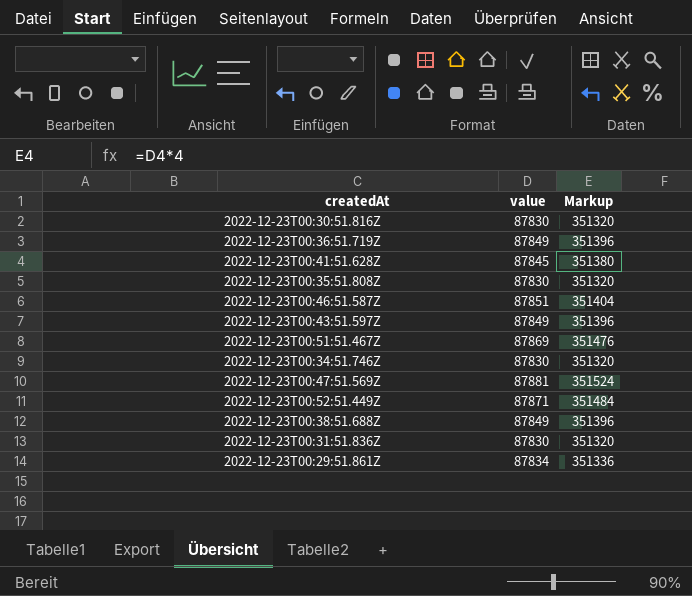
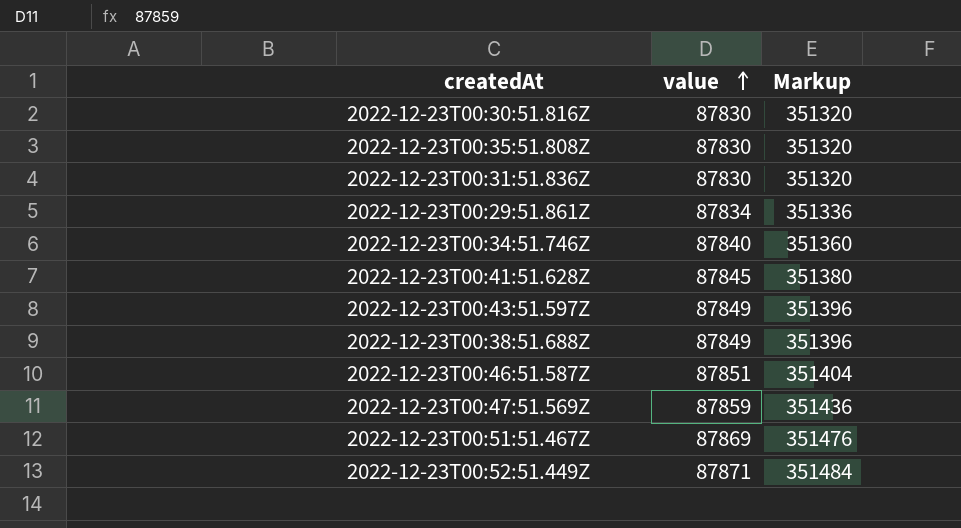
row order: none -> value ascending
row 2022-12-23T00:36:51.719Z: 87849 | 351396 -> none
2022-12-23T00:34:51.746Z | value: 87830 -> 87840
2022-12-23T00:34:51.746Z | Markup: 351320 -> 351360
2022-12-23T00:47:51.569Z | value: 87881 -> 87859
2022-12-23T00:47:51.569Z | Markup: 351524 -> 351436

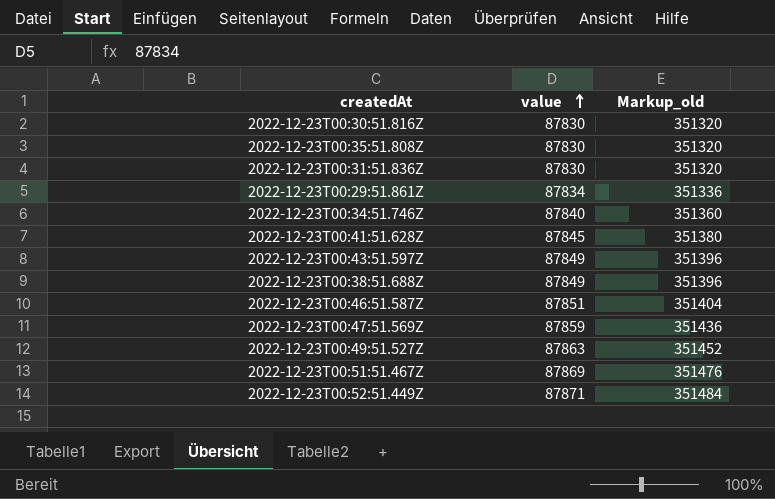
column name: Markup -> Markup_old
row 2022-12-23T00:49:51.527Z: none -> 87863 | 351452

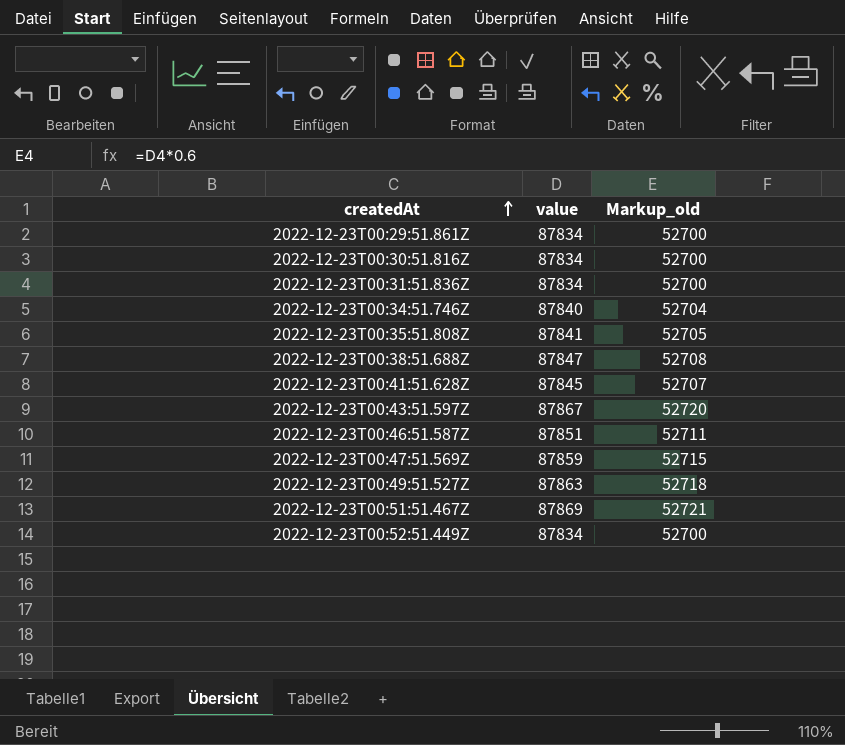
row order: value ascending -> createdAt ascending
column Markup_old | formula: [value] * 4 -> [value] * 0.6
2022-12-23T00:30:51.816Z | value: 87830 -> 87834
2022-12-23T00:31:51.836Z | value: 87830 -> 87834
2022-12-23T00:35:51.808Z | value: 87830 -> 87841
2022-12-23T00:38:51.688Z | value: 87849 -> 87847
2022-12-23T00:43:51.597Z | value: 87849 -> 87867
2022-12-23T00:52:51.449Z | value: 87871 -> 87834

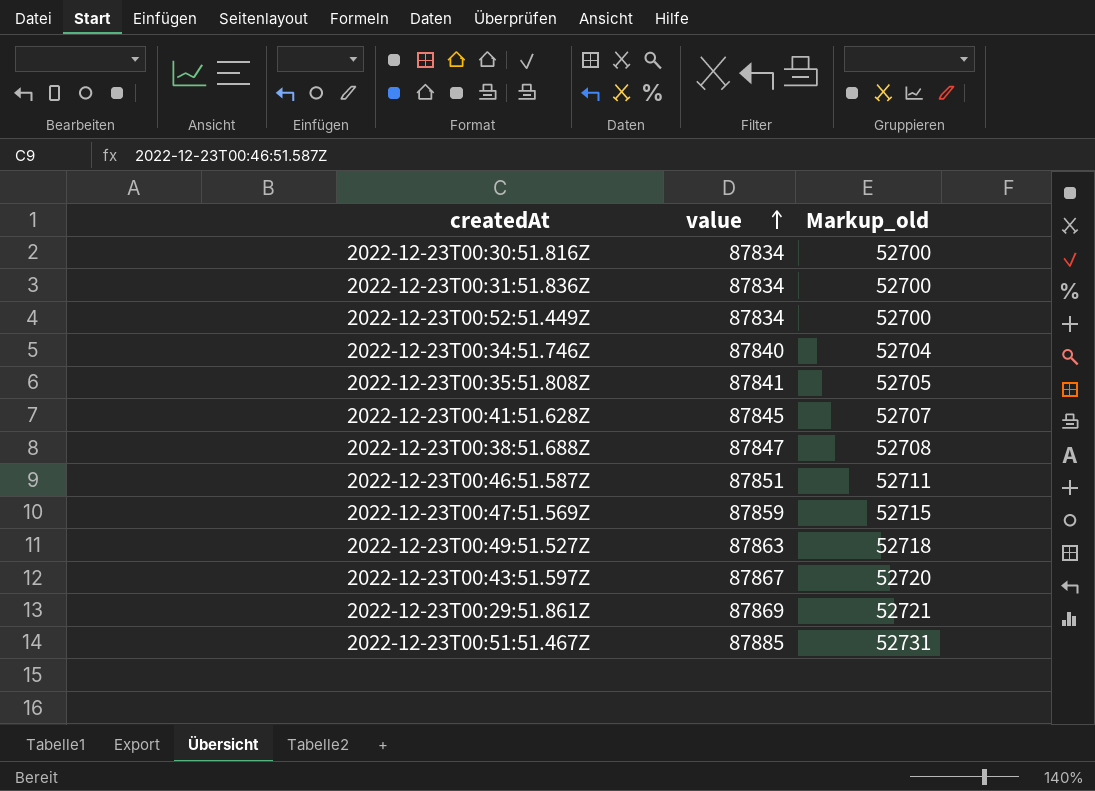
row order: createdAt ascending -> value ascending
2022-12-23T00:29:51.861Z | value: 87834 -> 87869
2022-12-23T00:29:51.861Z | Markup_old: 52700 -> 52721
2022-12-23T00:51:51.467Z | value: 87869 -> 87885
2022-12-23T00:51:51.467Z | Markup_old: 52721 -> 52731

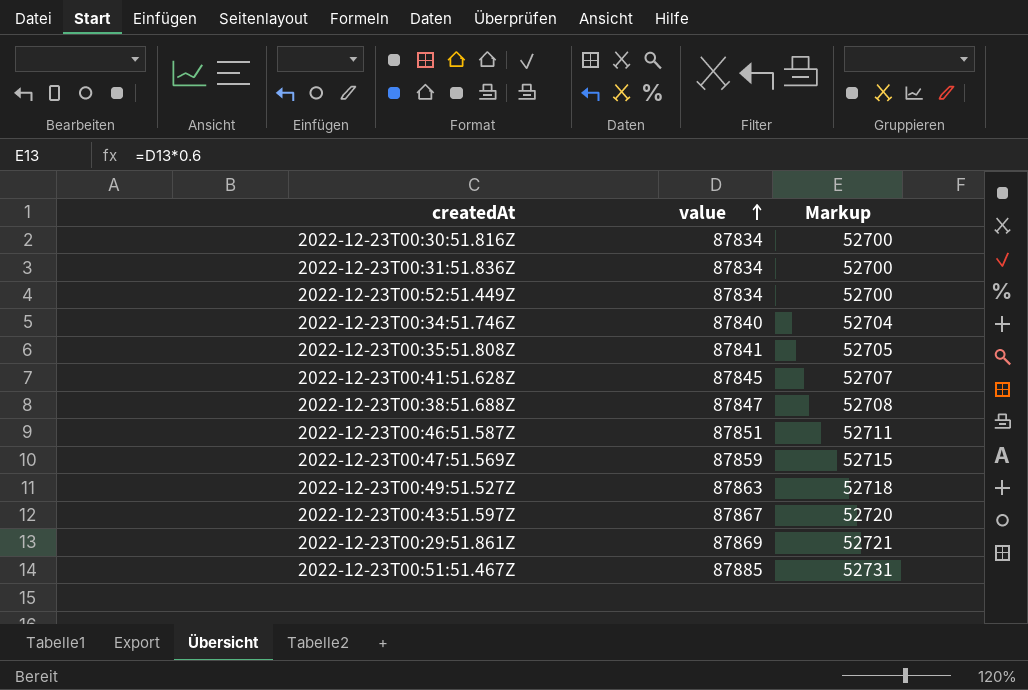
column name: Markup_old -> Markup

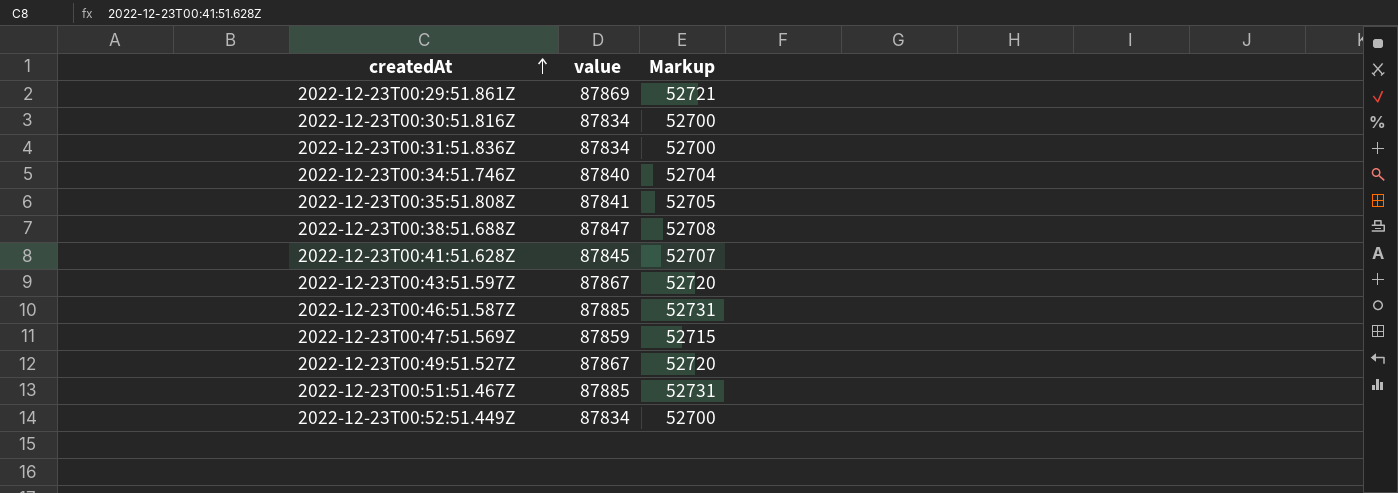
row order: value ascending -> createdAt ascending
2022-12-23T00:46:51.587Z | value: 87851 -> 87885
2022-12-23T00:46:51.587Z | Markup: 52711 -> 52731
2022-12-23T00:49:51.527Z | value: 87863 -> 87867
2022-12-23T00:49:51.527Z | Markup: 52718 -> 52720

